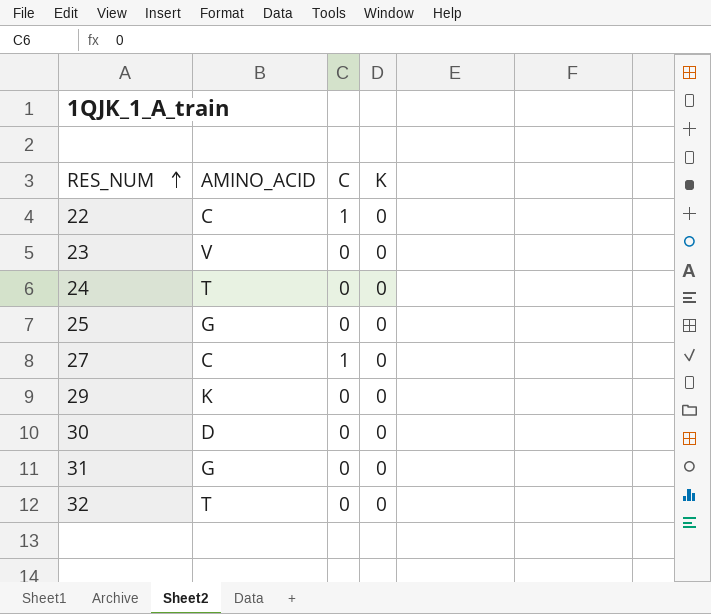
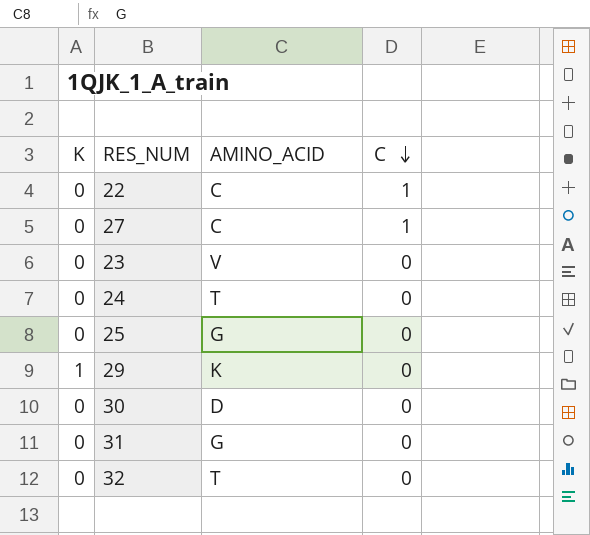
row order: RES_NUM ascending -> C descending
column K | position: 4 -> 1
29 | K: 0 -> 1

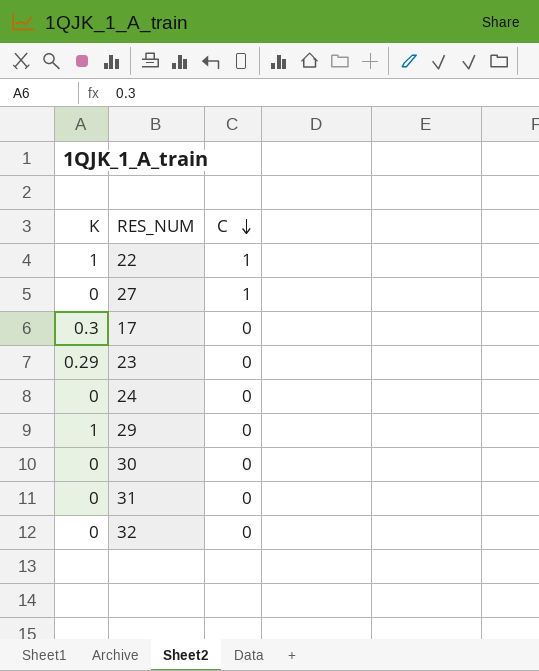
column AMINO_ACID | position: 3 -> none
row 25: 0 | G | 0 -> none
22 | K: 0 -> 1
row 17: none -> 0.3 | 0
23 | K: 0 -> 0.29

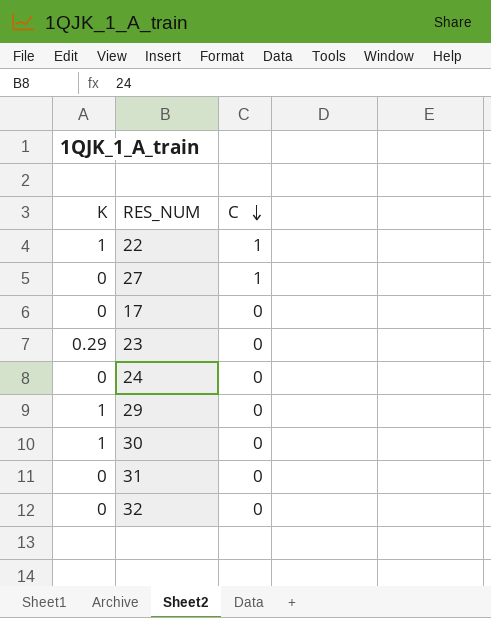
17 | K: 0.3 -> 0
30 | K: 0 -> 1

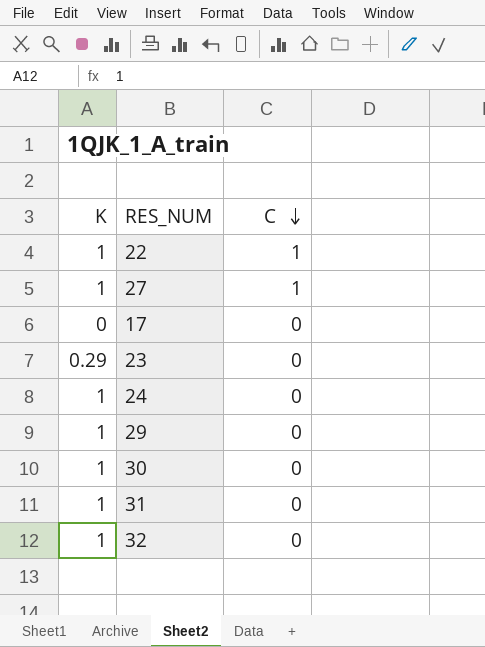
27 | K: 0 -> 1
24 | K: 0 -> 1
31 | K: 0 -> 1
32 | K: 0 -> 1

